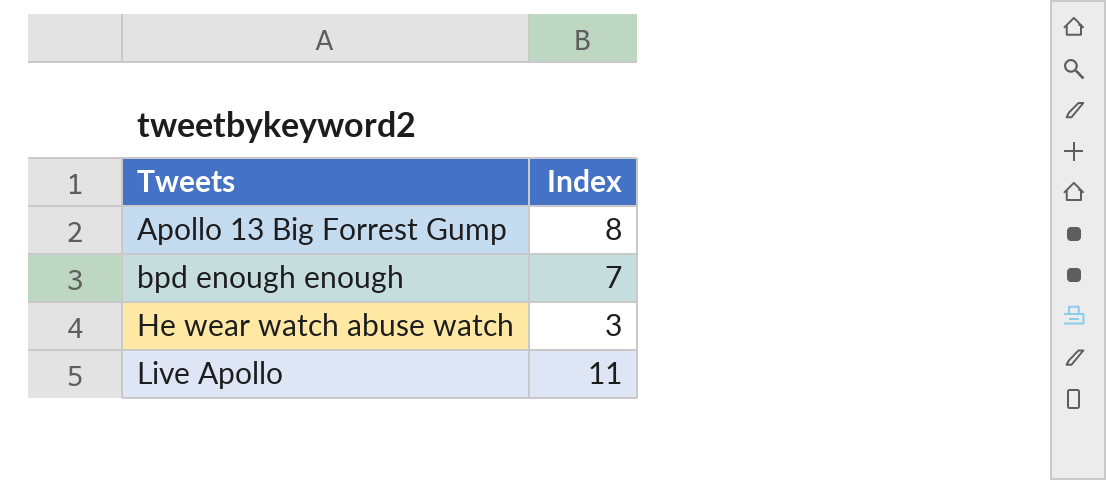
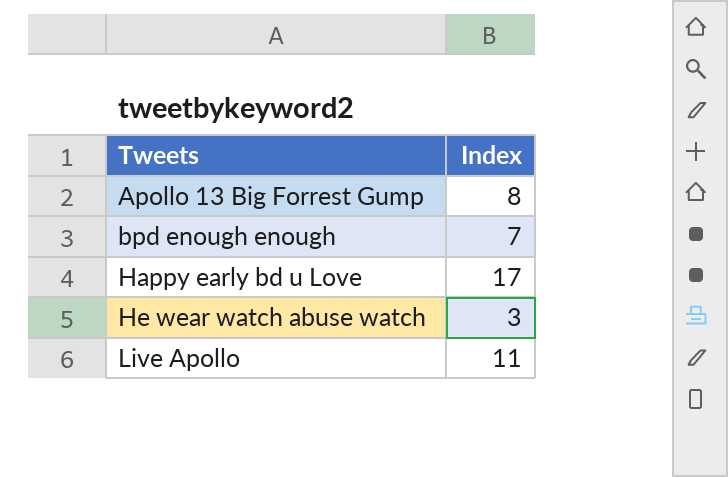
row Happy early bd u Love: none -> 17

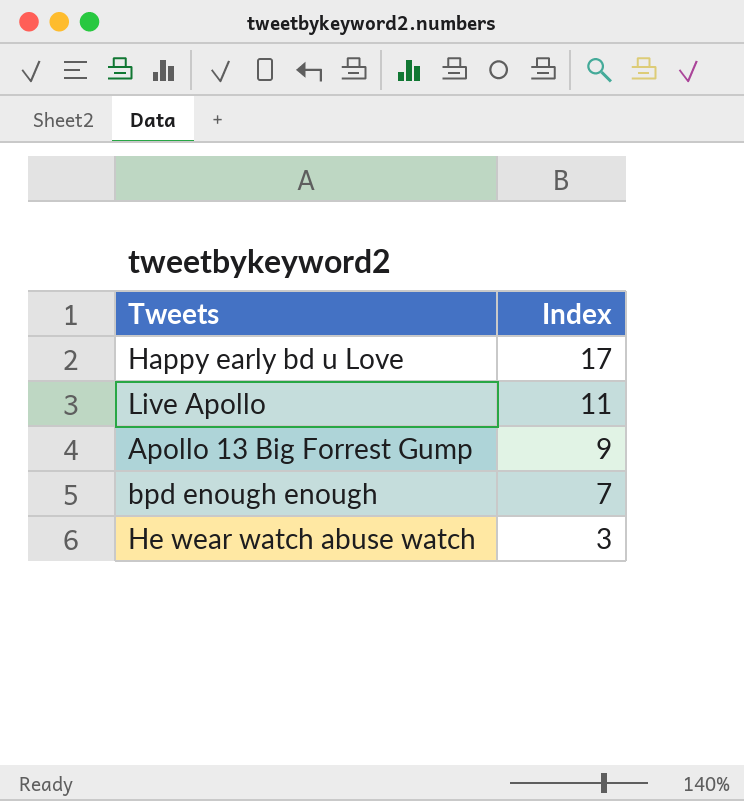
row order: Tweets ascending -> Index descending
Apollo 13 Big Forrest Gump | Index: 8 -> 9

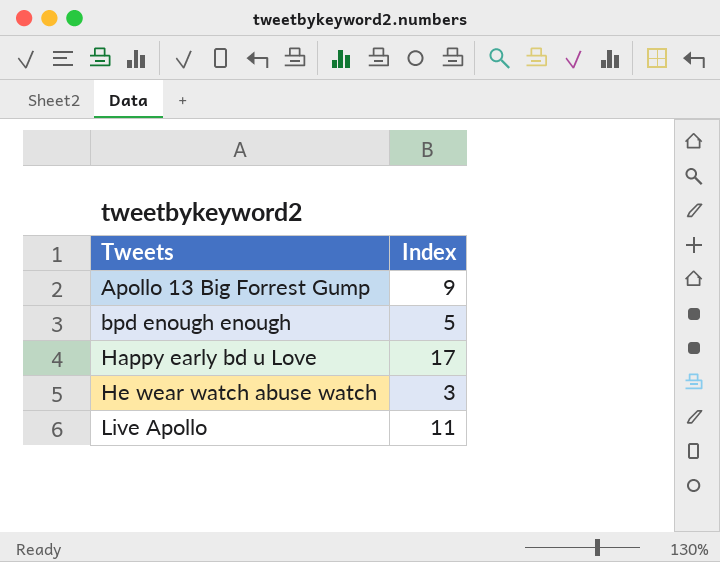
row order: Index descending -> Tweets ascending
bpd enough enough | Index: 7 -> 5

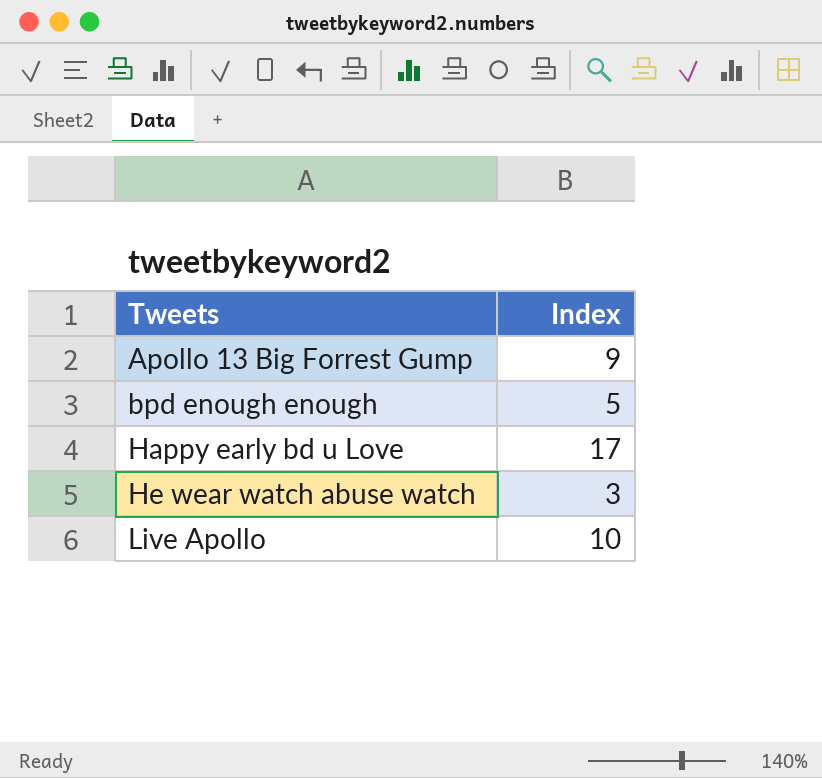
Live Apollo | Index: 11 -> 10

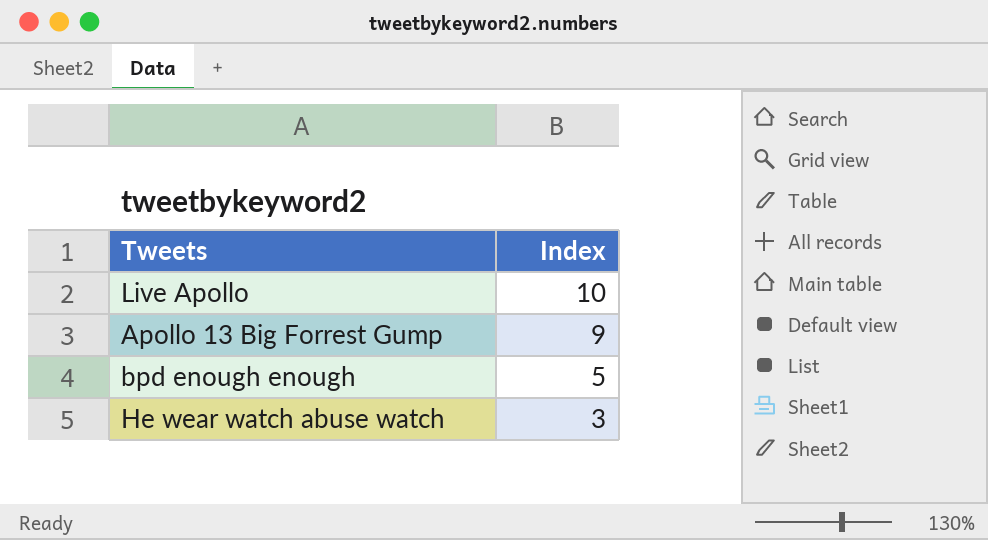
row order: Tweets ascending -> Index descending
row Happy early bd u Love: 17 -> none

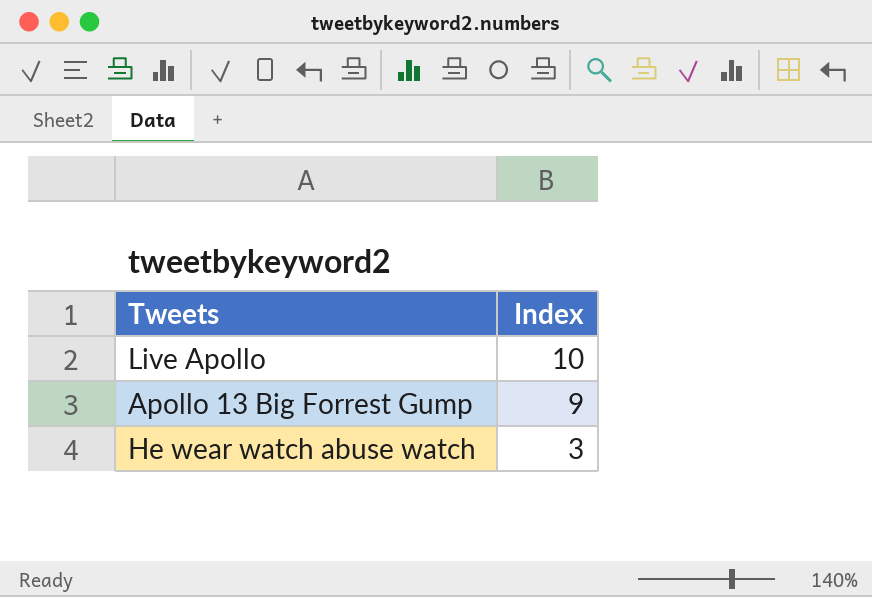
row bpd enough enough: 5 -> none

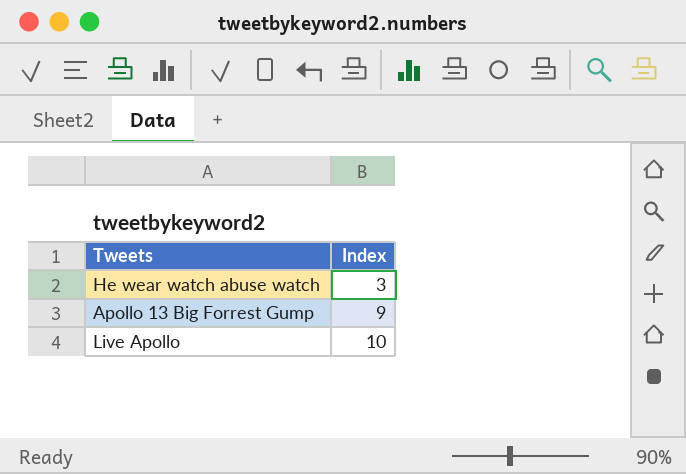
row order: Index descending -> Index ascending

